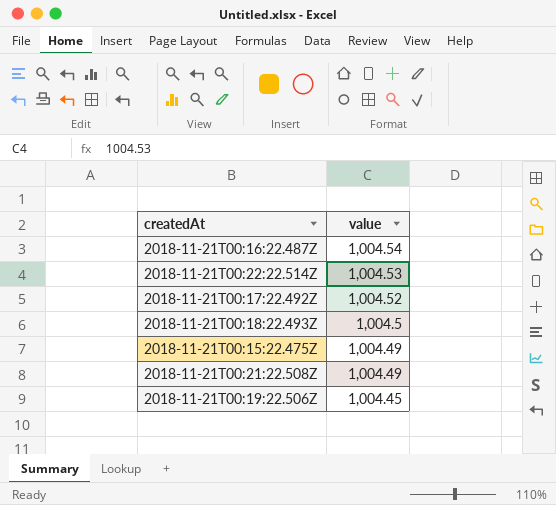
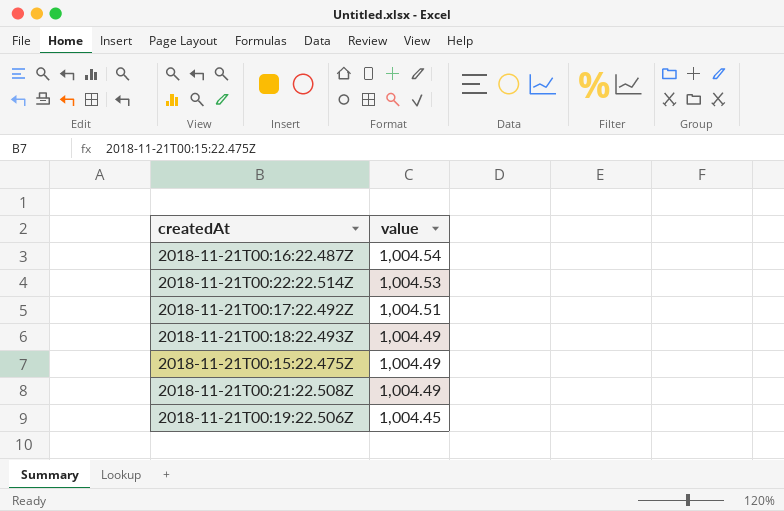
2018-11-21T00:17:22.492Z | value: 1,004.52 -> 1,004.51
2018-11-21T00:18:22.493Z | value: 1,004.5 -> 1,004.49

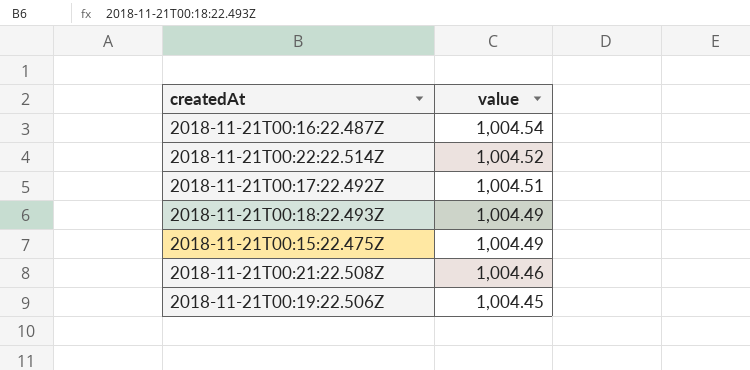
2018-11-21T00:22:22.514Z | value: 1,004.53 -> 1,004.52
2018-11-21T00:21:22.508Z | value: 1,004.49 -> 1,004.46

